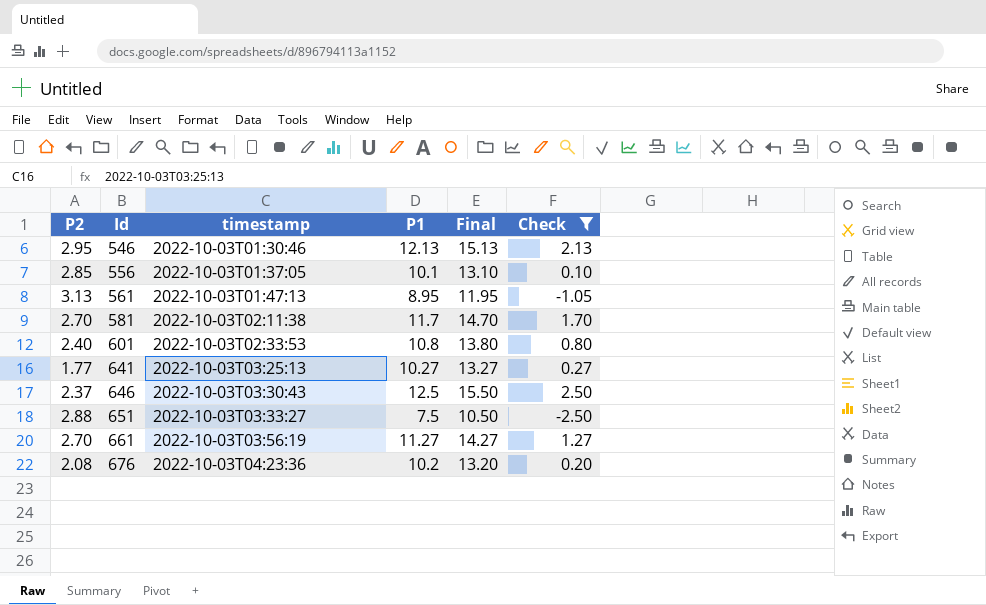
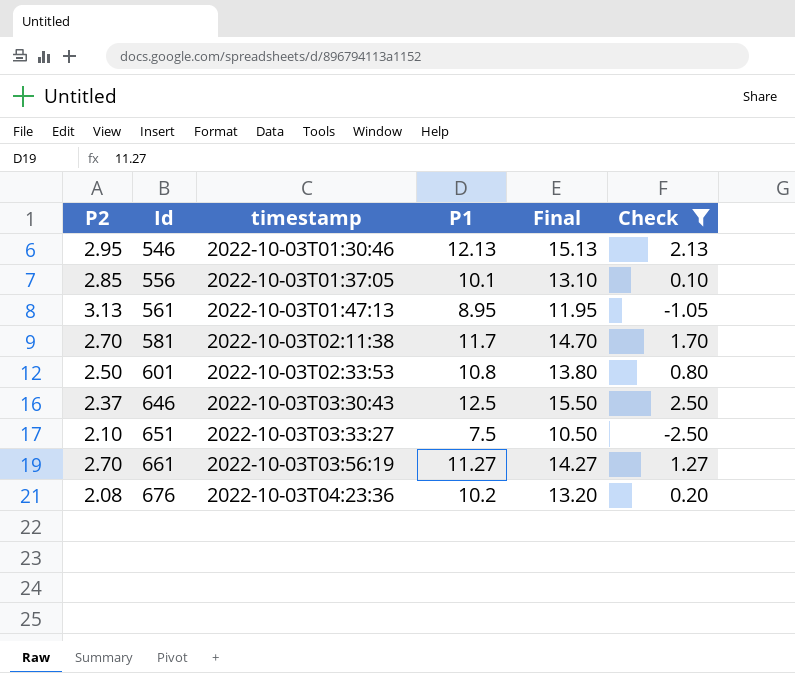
row 641: 1.77 | 2022-10-03T03:25:13 | 10.27 | 13.27 | 0.27 -> none
601 | P2: 2.40 -> 2.50
651 | P2: 2.88 -> 2.10

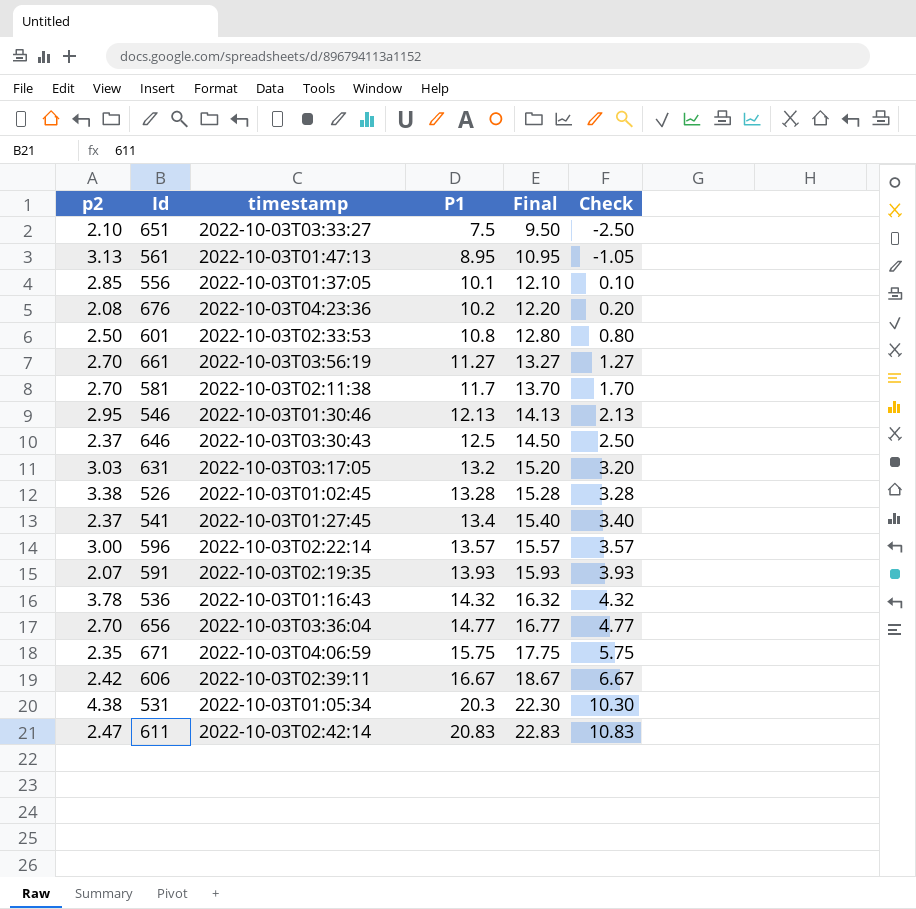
filter: Check <= 2.50 -> none
row order: Id ascending -> P1 ascending
column name: P2 -> p2
column Final | formula: [P1] + 3 -> [P1] + 2

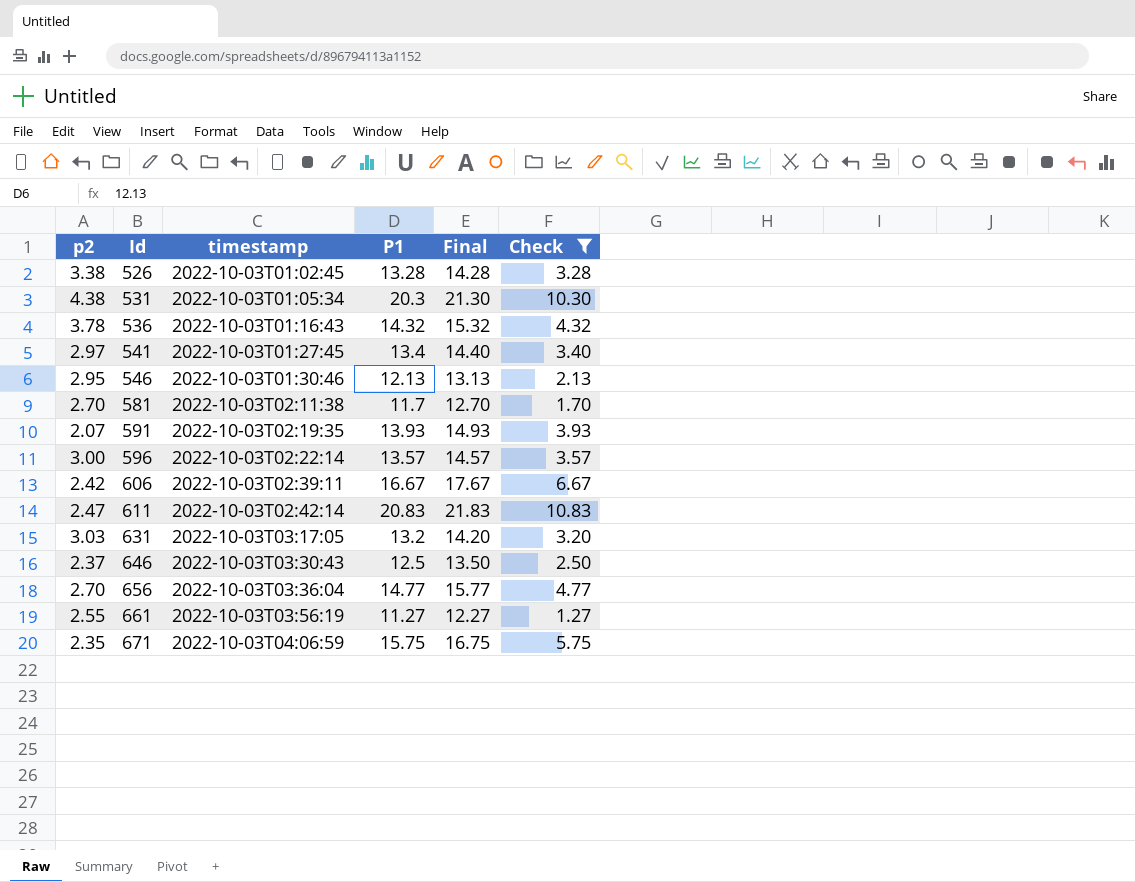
filter: none -> Check >= 1.27
row order: P1 ascending -> Id ascending
column Final | formula: [P1] + 2 -> [P1] + 1
541 | p2: 2.37 -> 2.97
661 | p2: 2.70 -> 2.55

